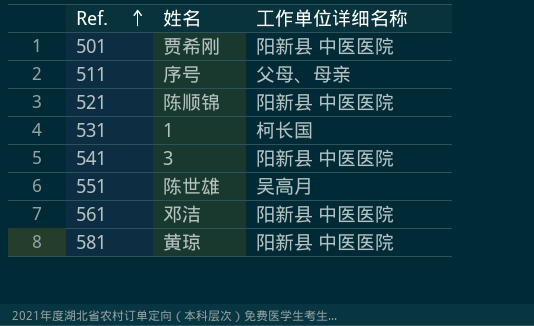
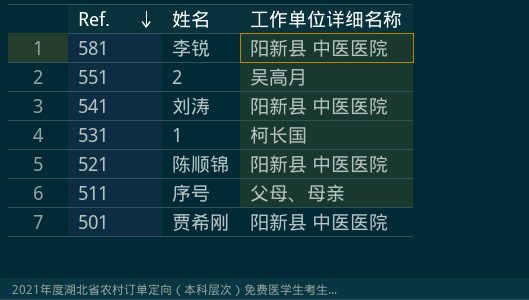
row order: Ref. ascending -> Ref. descending
row 561: 邓洁 | 阳新县 中医医院 -> none
581 | 姓名: 黄琼 -> 李锐
551 | 姓名: 陈世雄 -> 2
541 | 姓名: 3 -> 刘涛

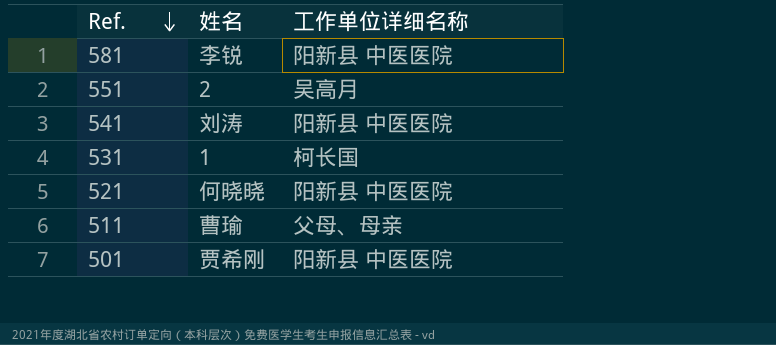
521 | 姓名: 陈顺锦 -> 何晓晓
511 | 姓名: 序号 -> 曹瑜

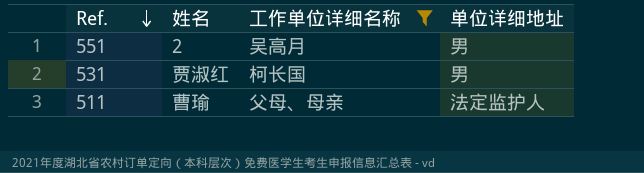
filter: none -> 工作单位详细名称 != 阳新县 中医医院
column 单位详细地址 | position: none -> 4
531 | 姓名: 1 -> 贾淑红

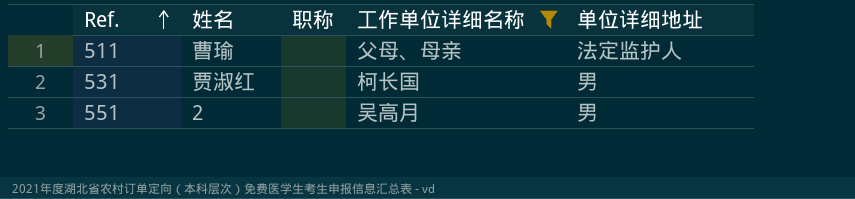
row order: Ref. descending -> Ref. ascending
column 职称 | position: none -> 3

